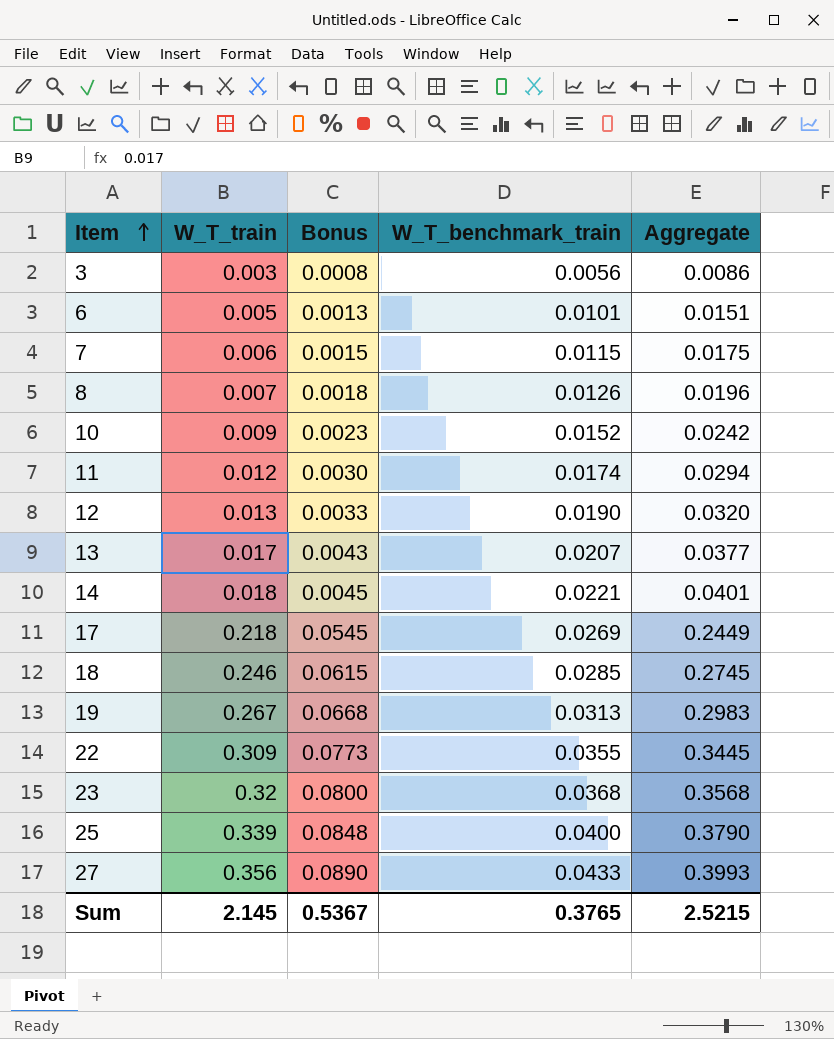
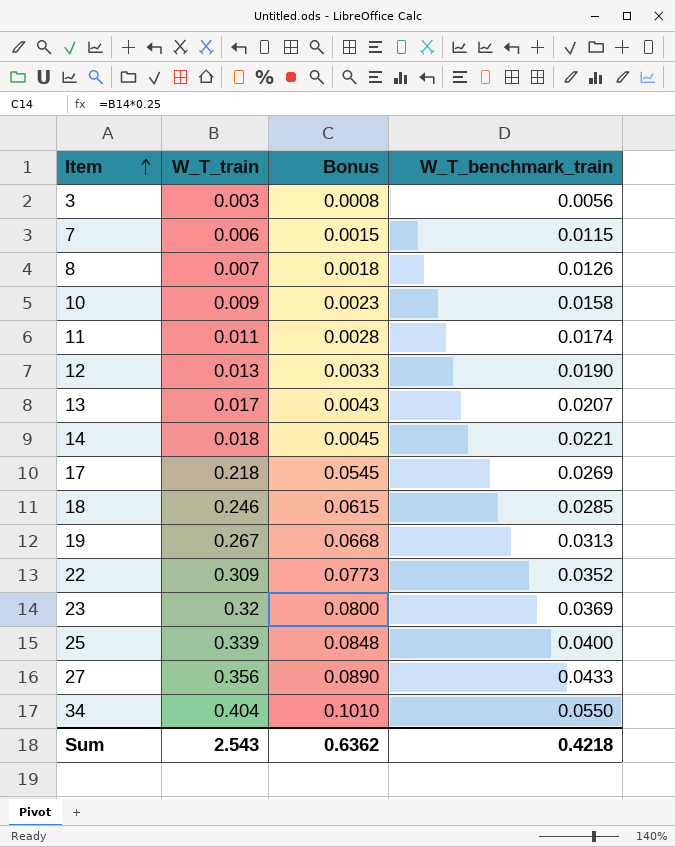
column Aggregate | formula: [W_T_train] + [W_T_benchmark_train] -> none
row 6: 0.005 | 0.0013 | 0.0101 | 0.0151 -> none
10 | W_T_benchmark_train: 0.0152 -> 0.0158
11 | W_T_train: 0.012 -> 0.011
11 | Bonus: 0.0030 -> 0.0028
22 | W_T_benchmark_train: 0.0355 -> 0.0352
23 | W_T_benchmark_train: 0.0368 -> 0.0369
row 34: none -> 0.404 | 0.1010 | 0.0550
Sum | W_T_train: 2.145 -> 2.543
Sum | Bonus: 0.5367 -> 0.6362
Sum | W_T_benchmark_train: 0.3765 -> 0.4218

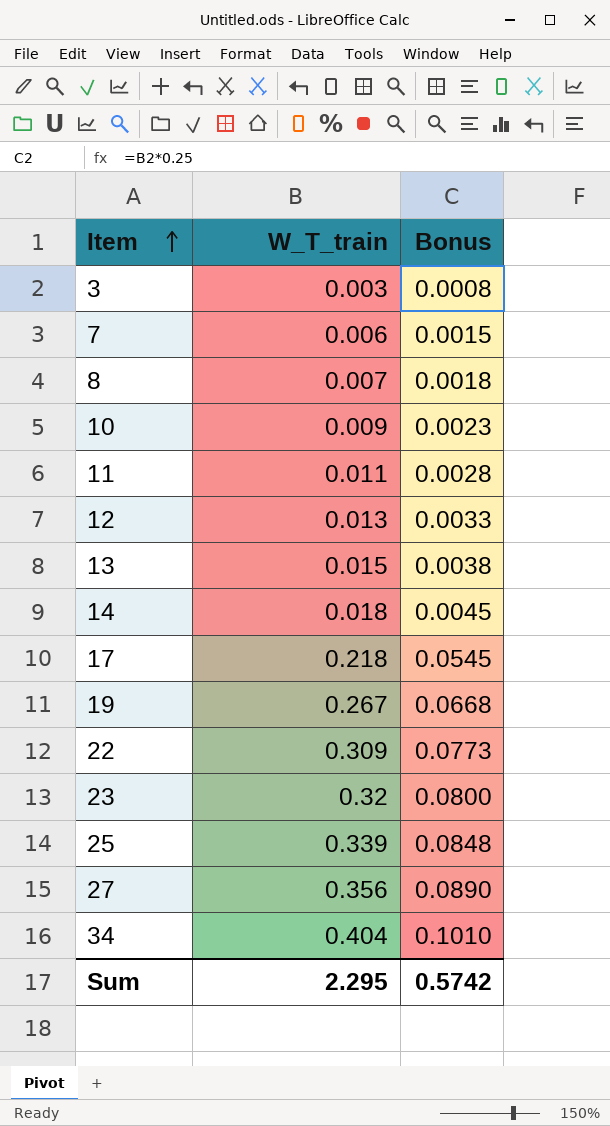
column W_T_benchmark_train | position: 4 -> none
row 18: 0.246 | 0.0615 | 0.0285 -> none
13 | W_T_train: 0.017 -> 0.015
13 | Bonus: 0.0043 -> 0.0038
Sum | W_T_train: 2.543 -> 2.295
Sum | Bonus: 0.6362 -> 0.5742

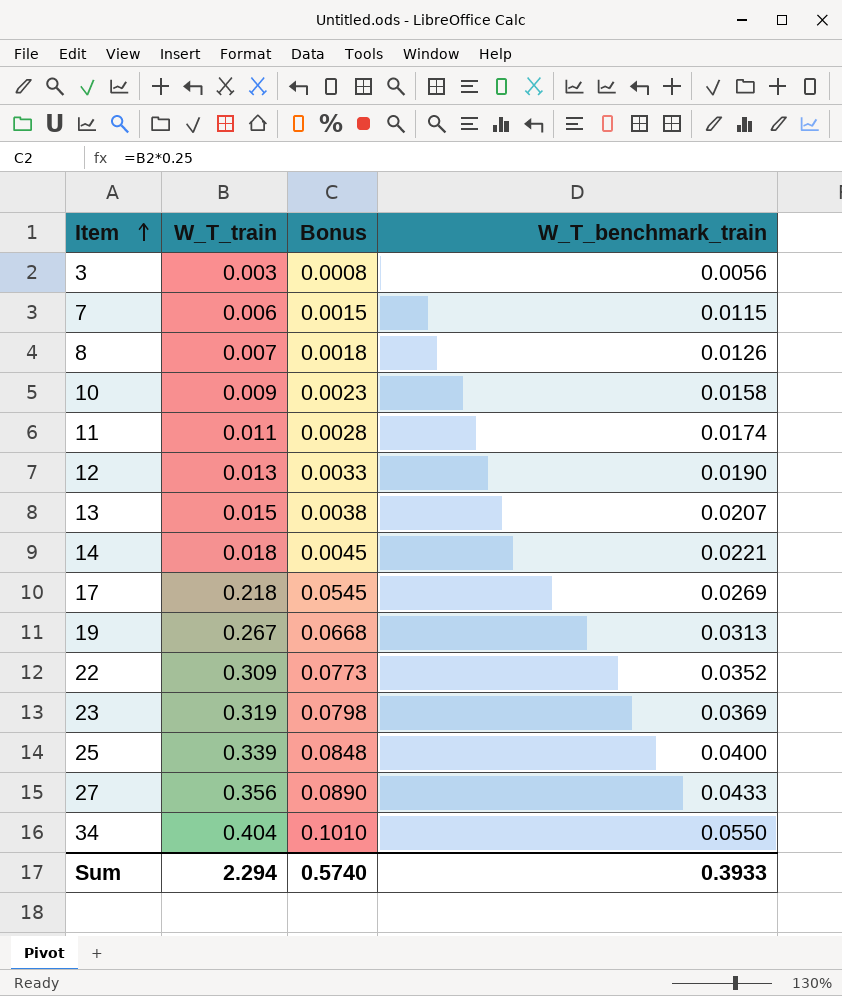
column W_T_benchmark_train | position: none -> 4
23 | W_T_train: 0.32 -> 0.319
23 | Bonus: 0.0800 -> 0.0798
Sum | W_T_train: 2.295 -> 2.294
Sum | Bonus: 0.5742 -> 0.5740

